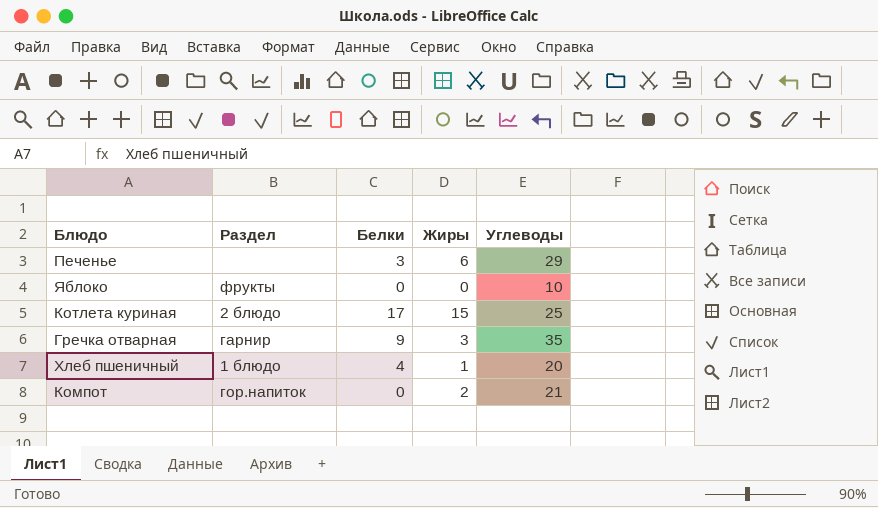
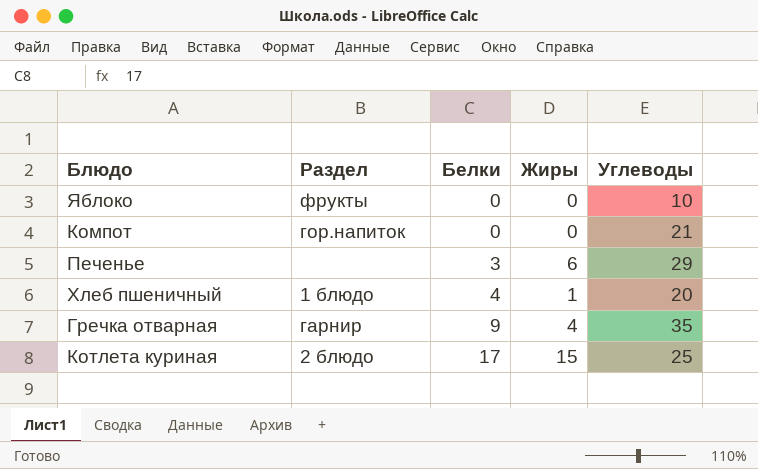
row order: none -> Белки ascending
Компот | Жиры: 2 -> 0
Гречка отварная | Жиры: 3 -> 4

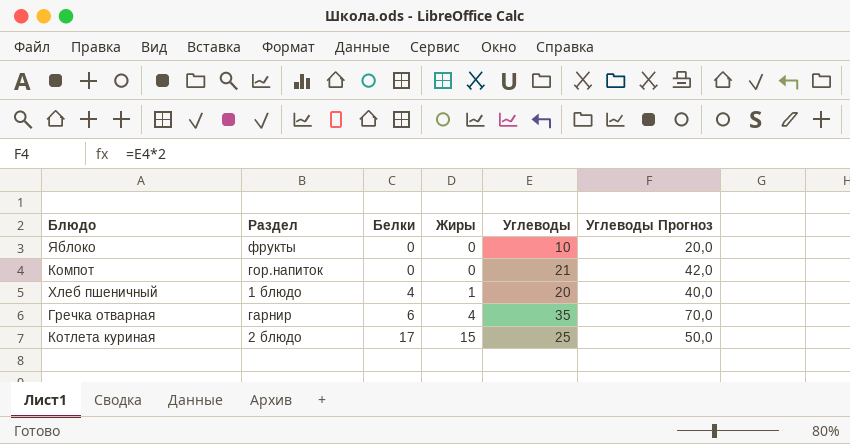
column Углеводы Прогноз | formula: none -> [Углеводы] * 2
row Печенье: none | 3 | 6 | 29 -> none
Гречка отварная | Белки: 9 -> 6

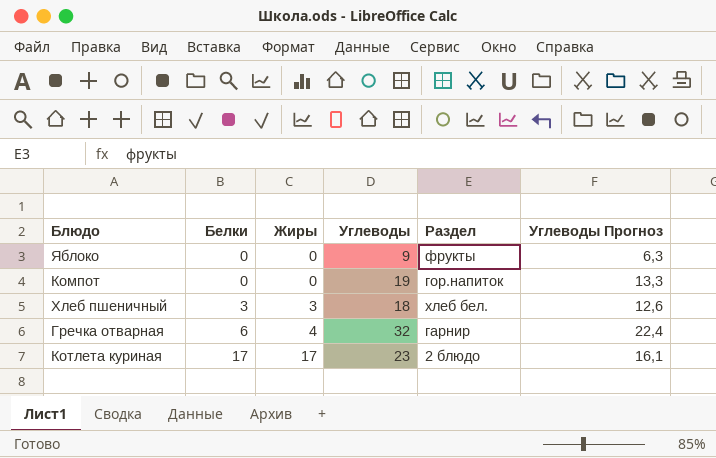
column Раздел | position: 2 -> 5
column Углеводы Прогноз | formula: [Углеводы] * 2 -> [Углеводы] * 0,7
Яблоко | Углеводы: 10 -> 9
Компот | Углеводы: 21 -> 19
Хлеб пшеничный | Белки: 4 -> 3
Хлеб пшеничный | Жиры: 1 -> 3
Хлеб пшеничный | Углеводы: 20 -> 18
Хлеб пшеничный | Раздел: 1 блюдо -> хлеб бел.
Гречка отварная | Углеводы: 35 -> 32
Котлета куриная | Жиры: 15 -> 17
Котлета куриная | Углеводы: 25 -> 23

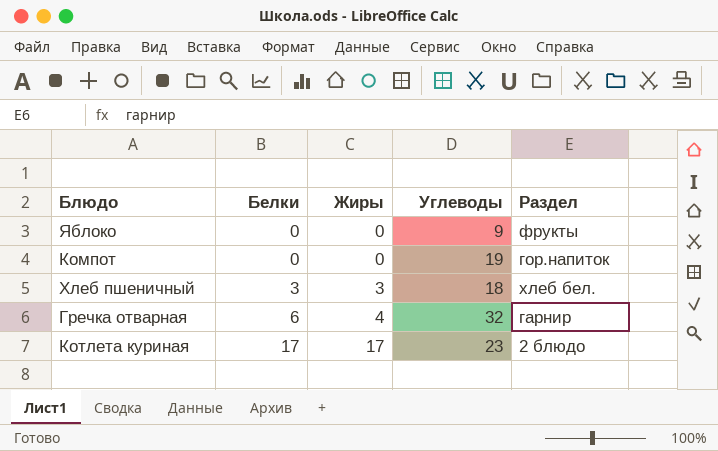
column Углеводы Прогноз | formula: [Углеводы] * 0,7 -> none

